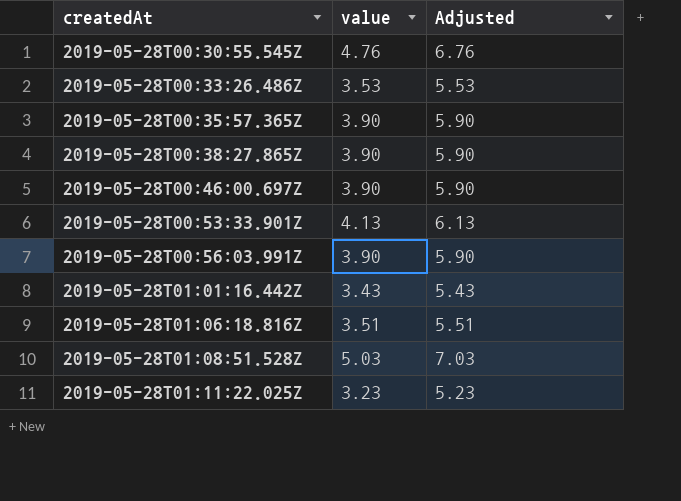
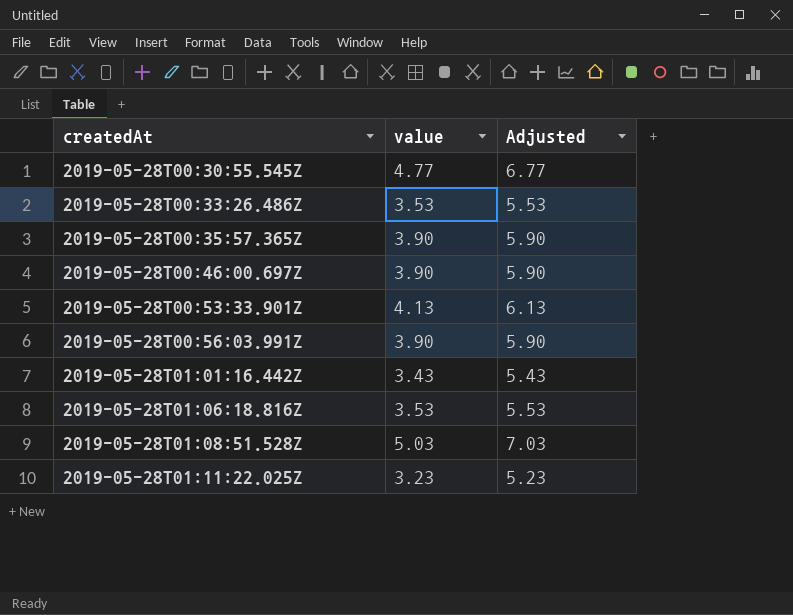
row 2019-05-28T00:38:27.865Z: 3.90 | 5.90 -> none
2019-05-28T00:30:55.545Z | value: 4.76 -> 4.77
2019-05-28T00:30:55.545Z | Adjusted: 6.76 -> 6.77
2019-05-28T01:06:18.816Z | value: 3.51 -> 3.53
2019-05-28T01:06:18.816Z | Adjusted: 5.51 -> 5.53

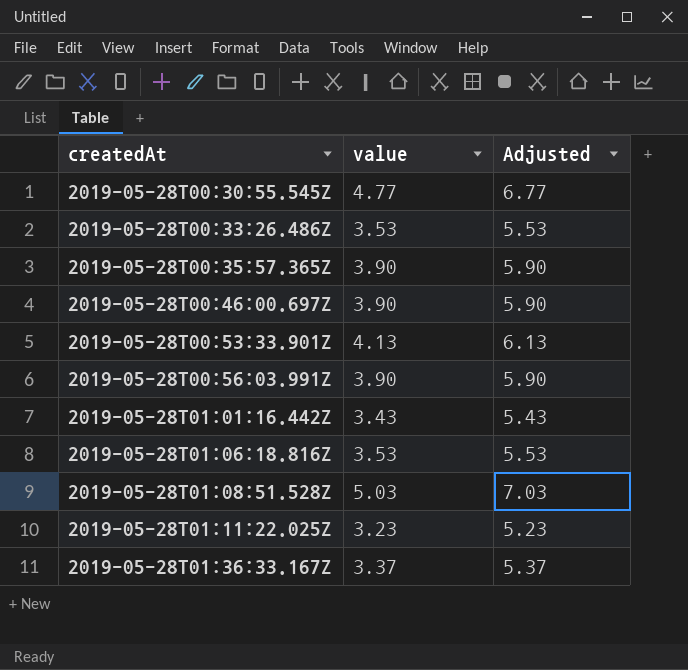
row 2019-05-28T01:36:33.167Z: none -> 3.37 | 5.37

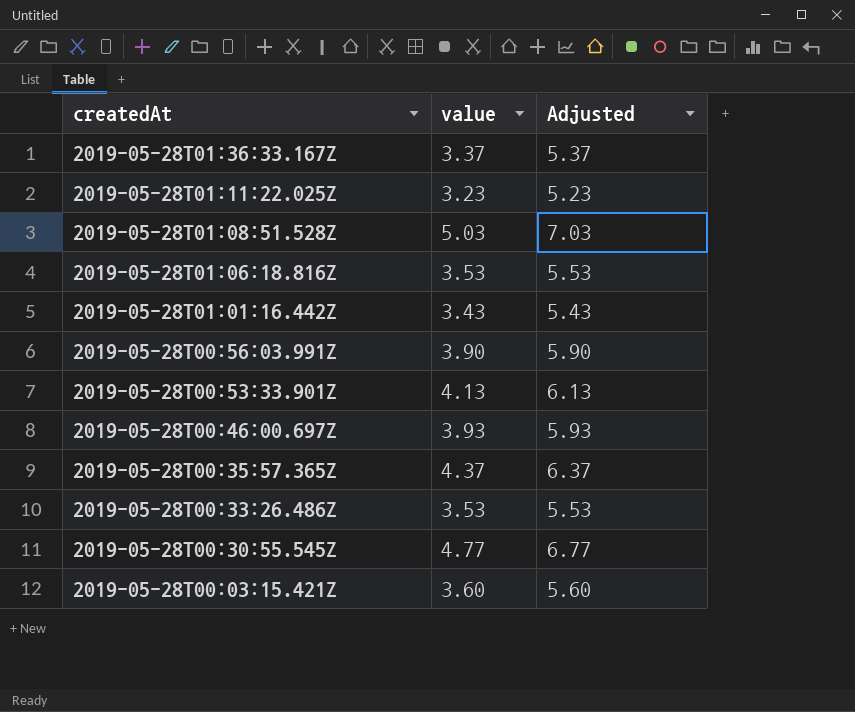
row order: createdAt ascending -> createdAt descending
2019-05-28T00:46:00.697Z | value: 3.90 -> 3.93
2019-05-28T00:46:00.697Z | Adjusted: 5.90 -> 5.93
2019-05-28T00:35:57.365Z | value: 3.90 -> 4.37
2019-05-28T00:35:57.365Z | Adjusted: 5.90 -> 6.37
row 2019-05-28T00:03:15.421Z: none -> 3.60 | 5.60

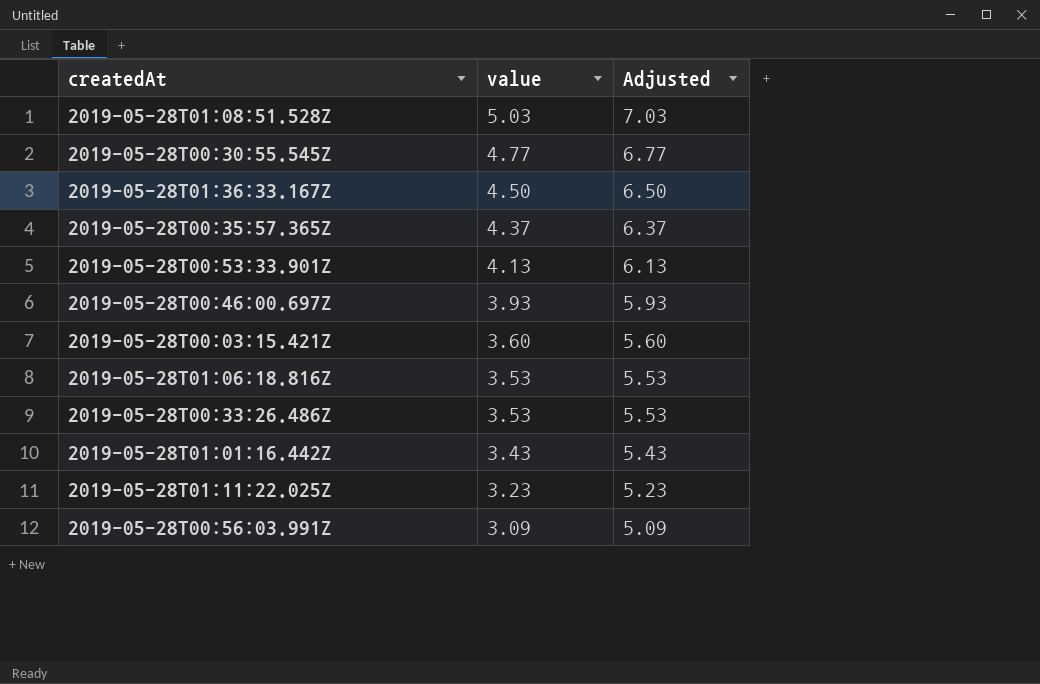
row order: createdAt descending -> value descending
2019-05-28T01:36:33.167Z | value: 3.37 -> 4.50
2019-05-28T01:36:33.167Z | Adjusted: 5.37 -> 6.50
2019-05-28T00:56:03.991Z | value: 3.90 -> 3.09
2019-05-28T00:56:03.991Z | Adjusted: 5.90 -> 5.09

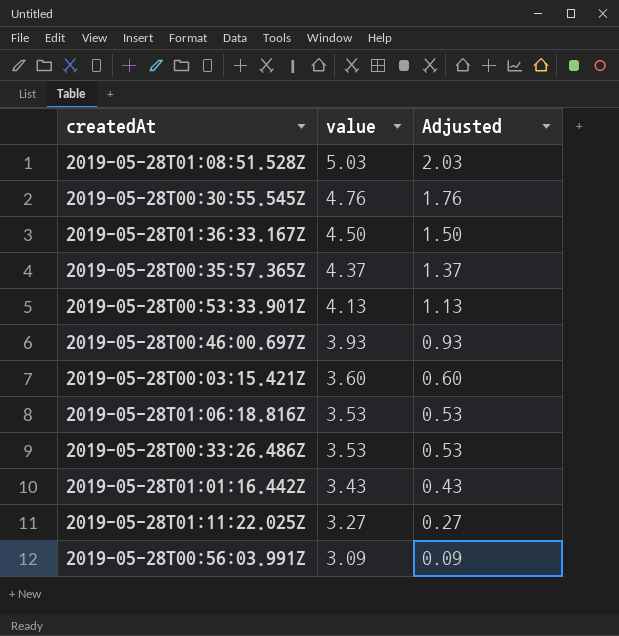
column Adjusted | formula: [value] + 2 -> [value] - 3
2019-05-28T00:30:55.545Z | value: 4.77 -> 4.76
2019-05-28T01:11:22.025Z | value: 3.23 -> 3.27

